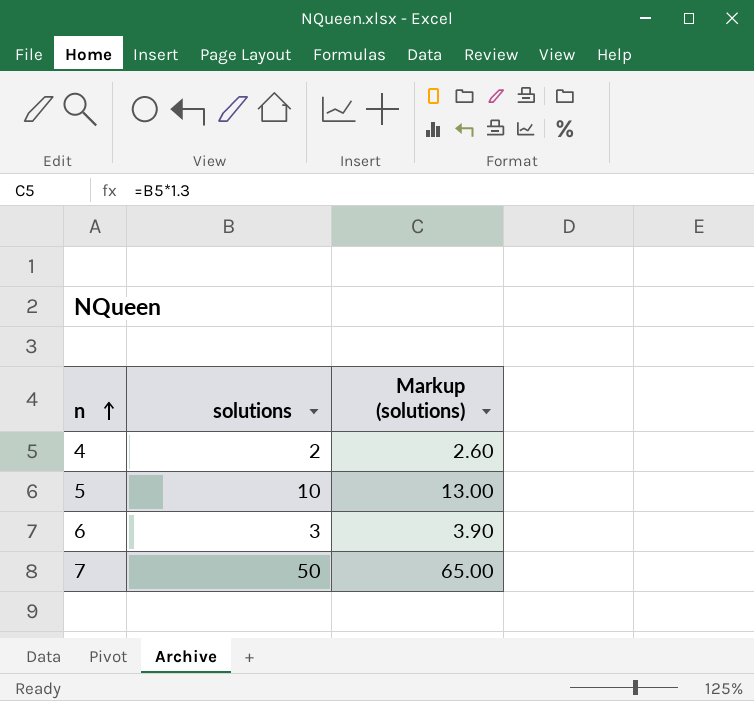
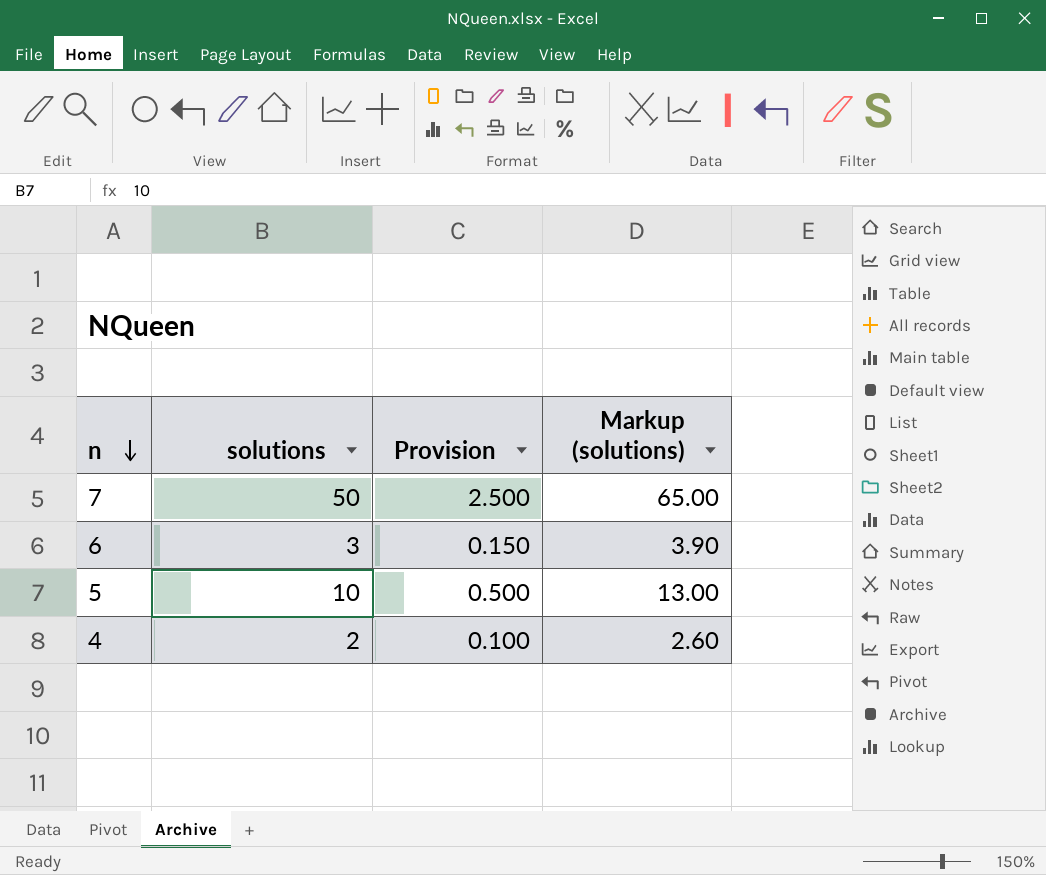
row order: n ascending -> n descending
column Provision | formula: none -> [solutions] * 0.05

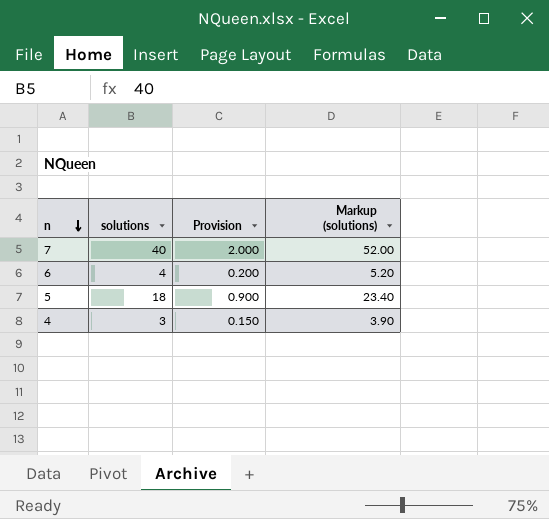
7 | solutions: 50 -> 40
7 | Provision: 2.500 -> 2.000
7 | Markup (solutions): 65.00 -> 52.00
6 | solutions: 3 -> 4
6 | Provision: 0.150 -> 0.200
6 | Markup (solutions): 3.90 -> 5.20
5 | solutions: 10 -> 18
5 | Provision: 0.500 -> 0.900
5 | Markup (solutions): 13.00 -> 23.40
4 | solutions: 2 -> 3
4 | Provision: 0.100 -> 0.150
4 | Markup (solutions): 2.60 -> 3.90

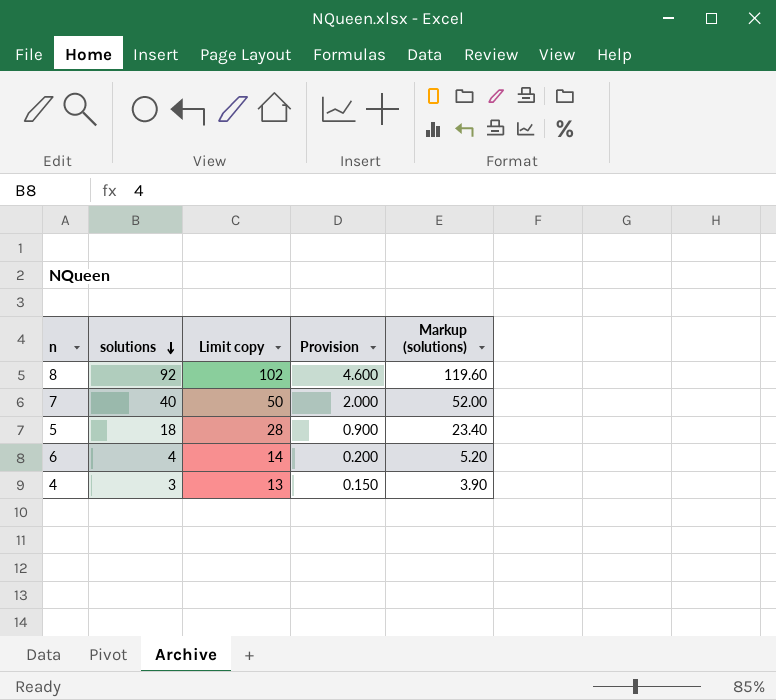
row order: n descending -> solutions descending
column Limit copy | formula: none -> [solutions] + 10
row 8: none -> 92 | 102 | 4.600 | 119.60

